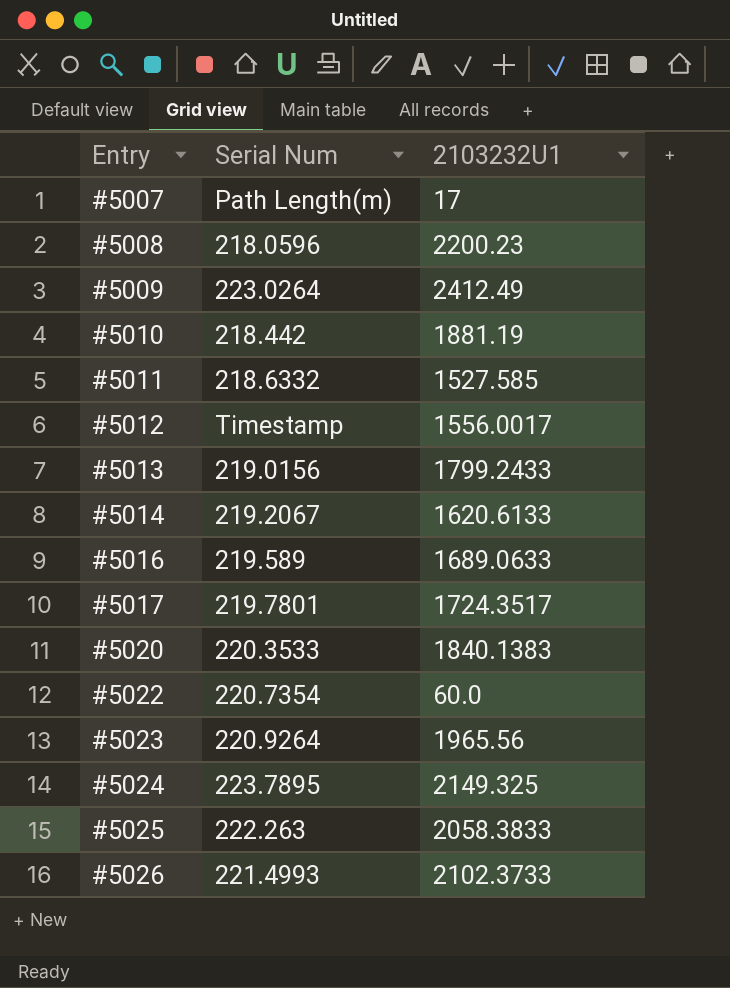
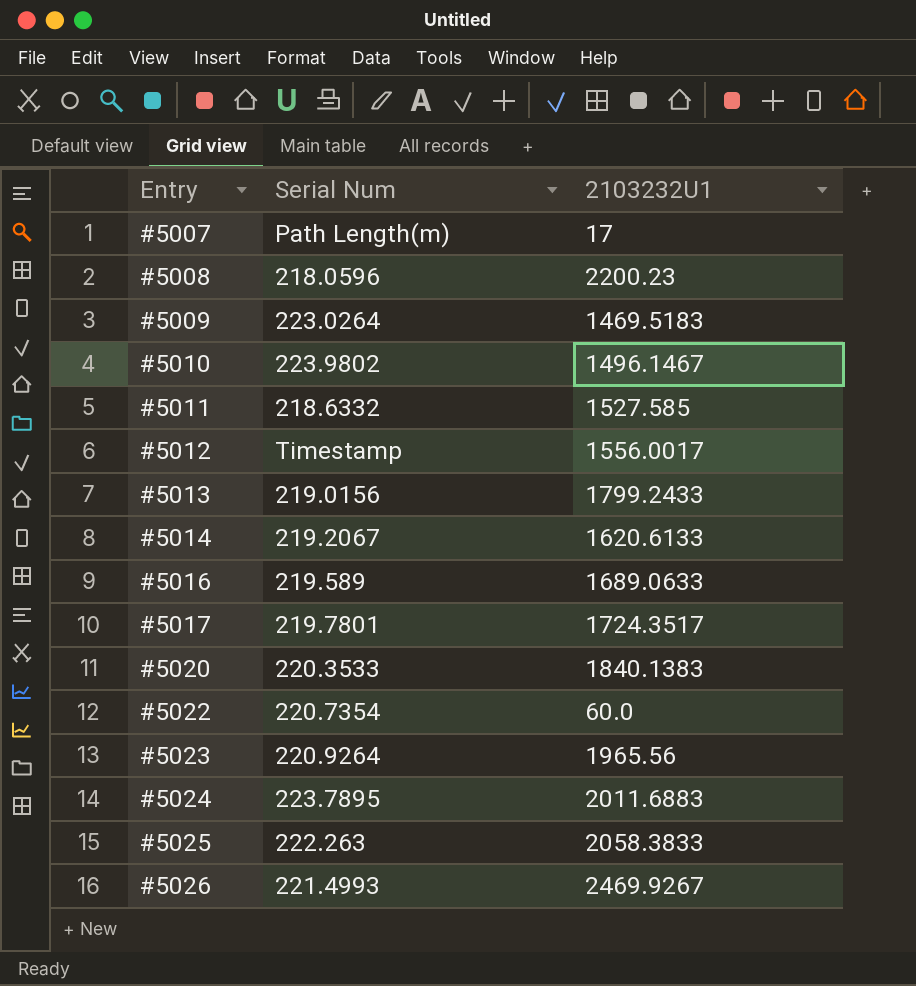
#5009 | 2103232U1: 2412.49 -> 1469.5183
#5010 | Serial Num: 218.442 -> 223.9802
#5010 | 2103232U1: 1881.19 -> 1496.1467
#5024 | 2103232U1: 2149.325 -> 2011.6883
#5026 | 2103232U1: 2102.3733 -> 2469.9267

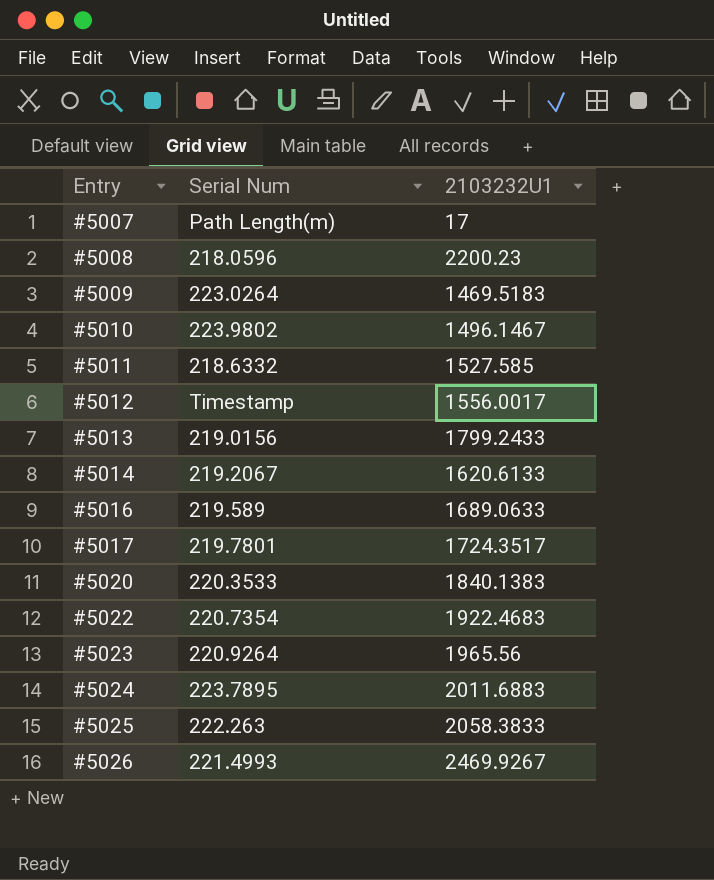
#5022 | 2103232U1: 60.0 -> 1922.4683

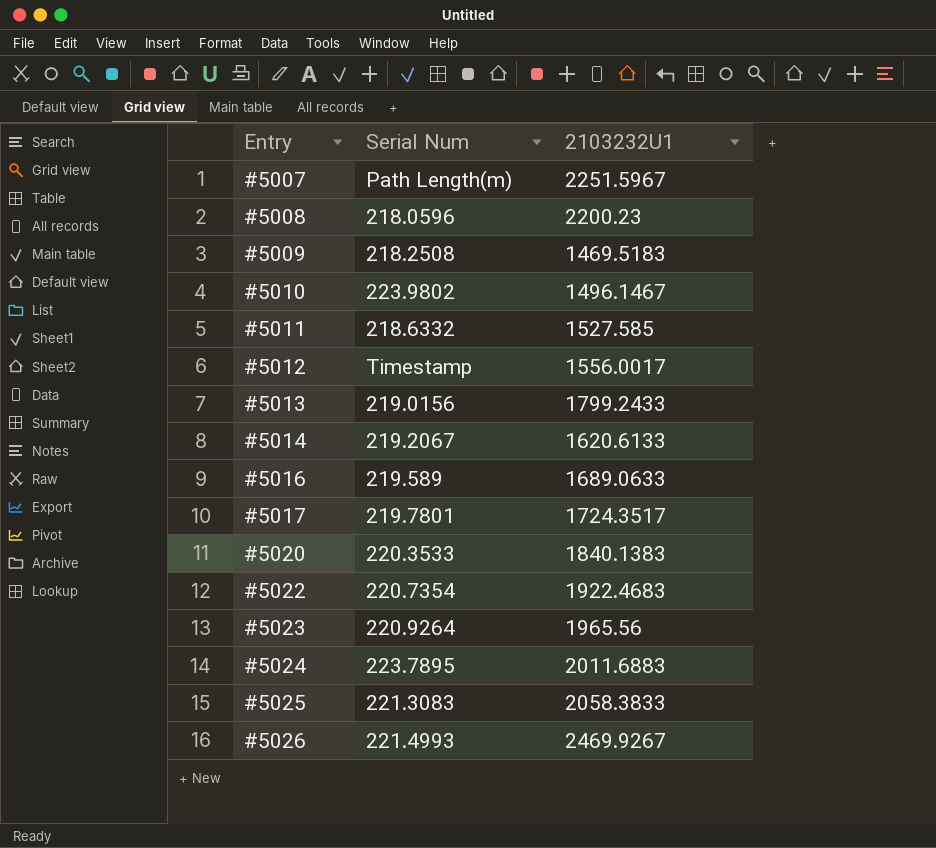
#5007 | 2103232U1: 17 -> 2251.5967
#5009 | Serial Num: 223.0264 -> 218.2508
#5025 | Serial Num: 222.263 -> 221.3083

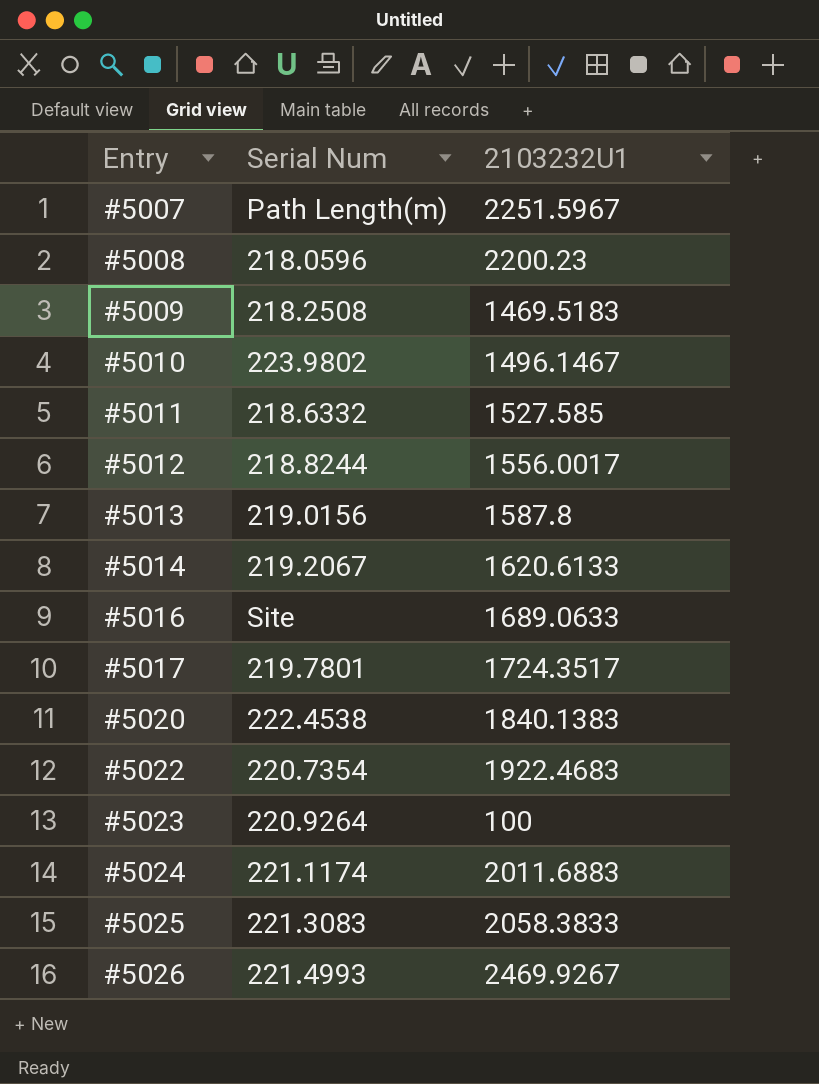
#5012 | Serial Num: Timestamp -> 218.8244
#5013 | 2103232U1: 1799.2433 -> 1587.8
#5016 | Serial Num: 219.589 -> Site
#5020 | Serial Num: 220.3533 -> 222.4538
#5023 | 2103232U1: 1965.56 -> 100
#5024 | Serial Num: 223.7895 -> 221.1174

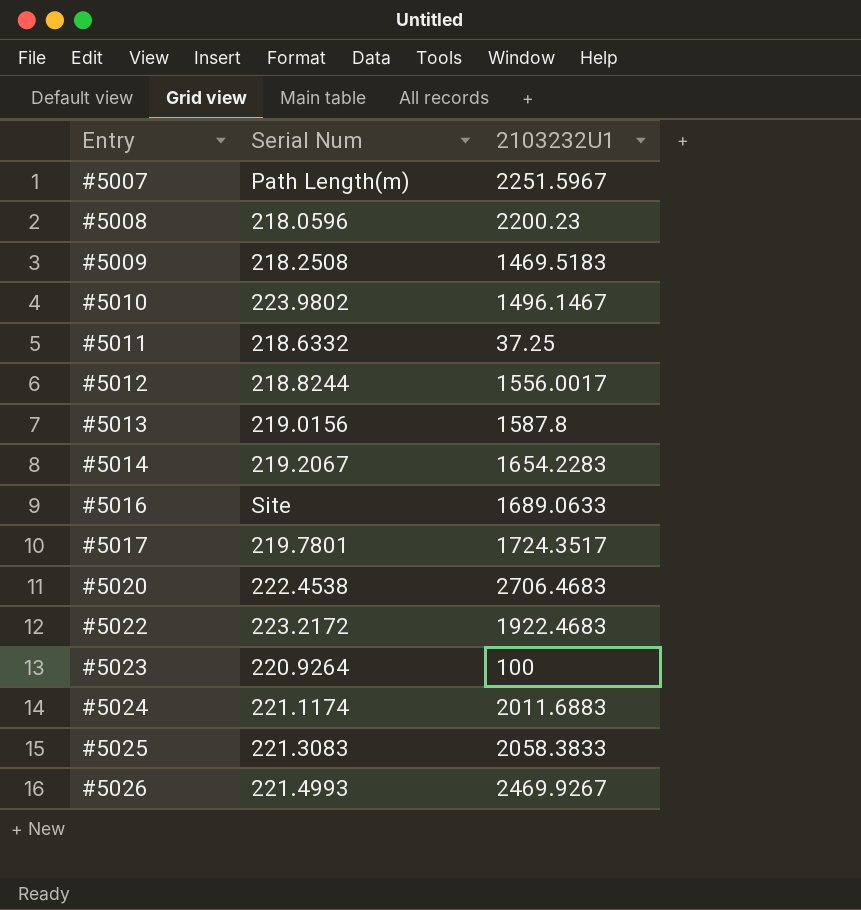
#5011 | 2103232U1: 1527.585 -> 37.25
#5014 | 2103232U1: 1620.6133 -> 1654.2283
#5020 | 2103232U1: 1840.1383 -> 2706.4683
#5022 | Serial Num: 220.7354 -> 223.2172

